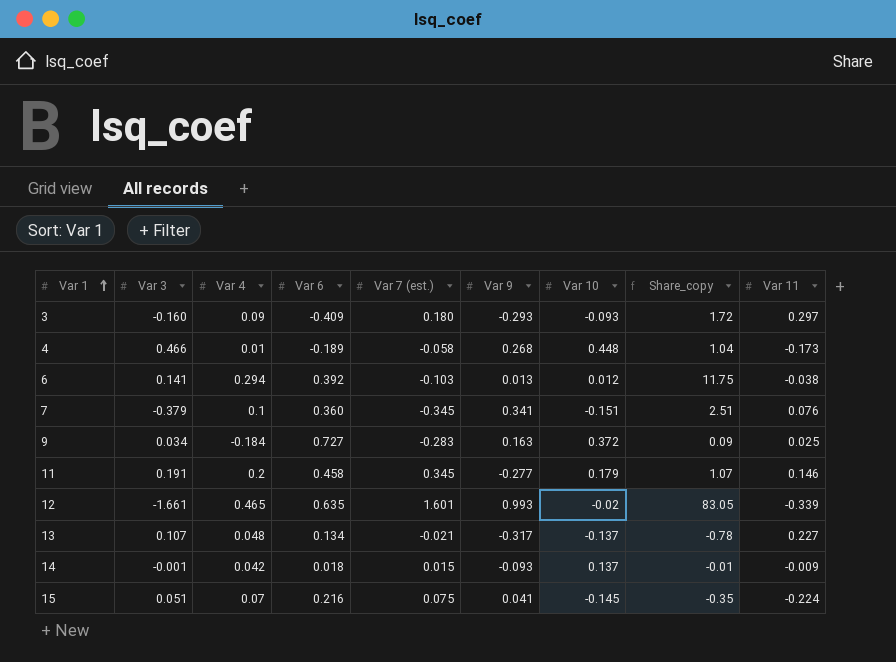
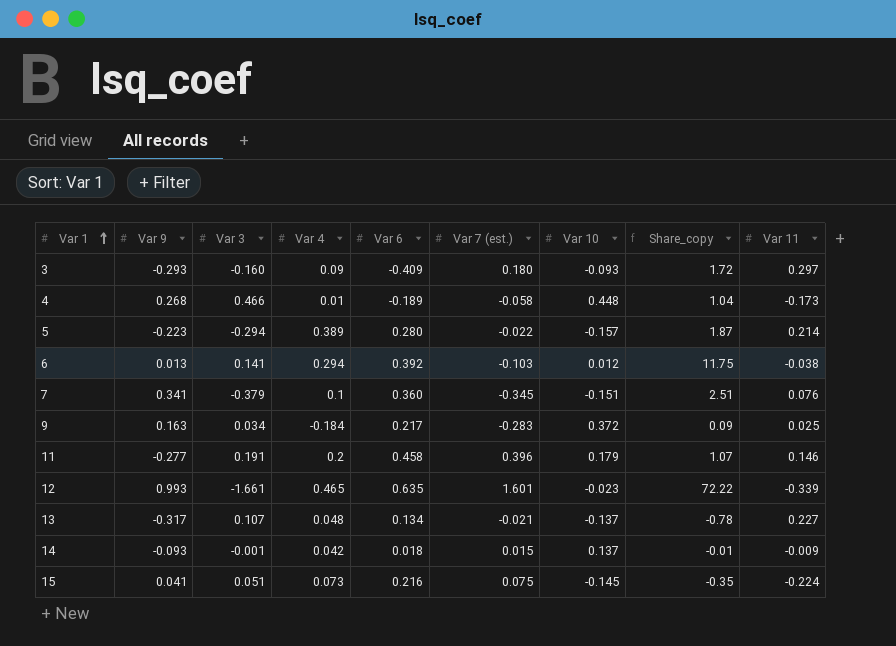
column Var 9 | position: 6 -> 2
row 5: none -> -0.223 | -0.294 | 0.389 | 0.280 | -0.022 | -0.157 | 1.87 | 0.214
9 | Var 6: 0.727 -> 0.217
11 | Var 7 (est.): 0.345 -> 0.396
12 | Var 10: -0.02 -> -0.023
12 | Share_copy: 83.05 -> 72.22
15 | Var 4: 0.07 -> 0.073

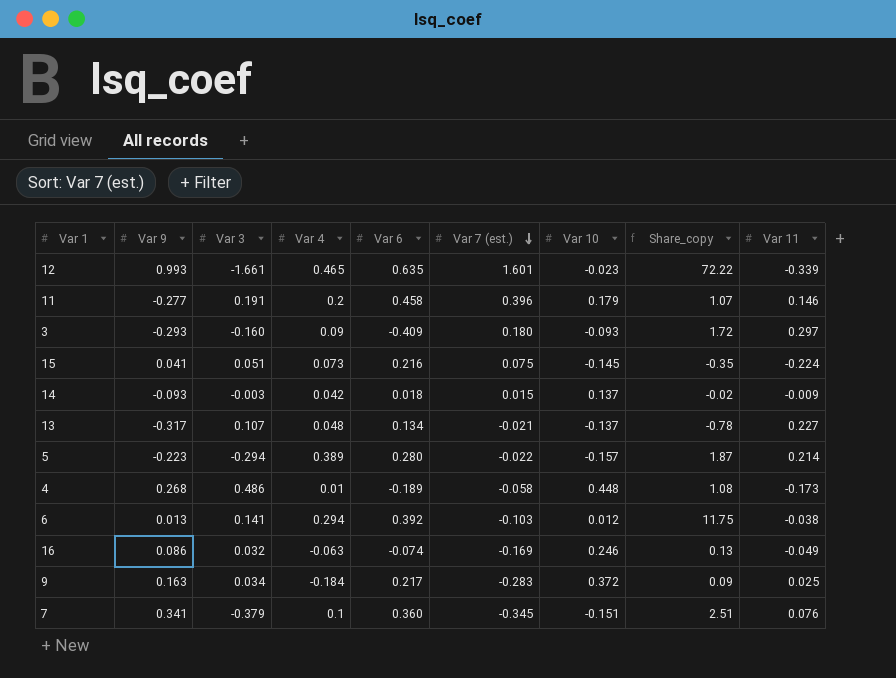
row order: Var 1 ascending -> Var 7 (est.) descending
14 | Var 3: -0.001 -> -0.003
14 | Share_copy: -0.01 -> -0.02
4 | Var 3: 0.466 -> 0.486
4 | Share_copy: 1.04 -> 1.08
row 16: none -> 0.086 | 0.032 | -0.063 | -0.074 | -0.169 | 0.246 | 0.13 | -0.049

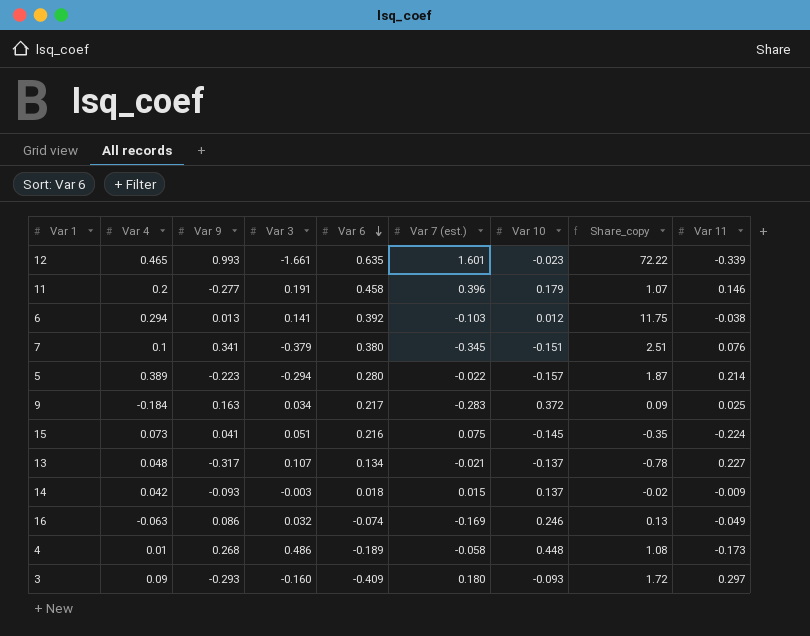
row order: Var 7 (est.) descending -> Var 6 descending
column Var 4 | position: 4 -> 2
7 | Var 6: 0.360 -> 0.380

